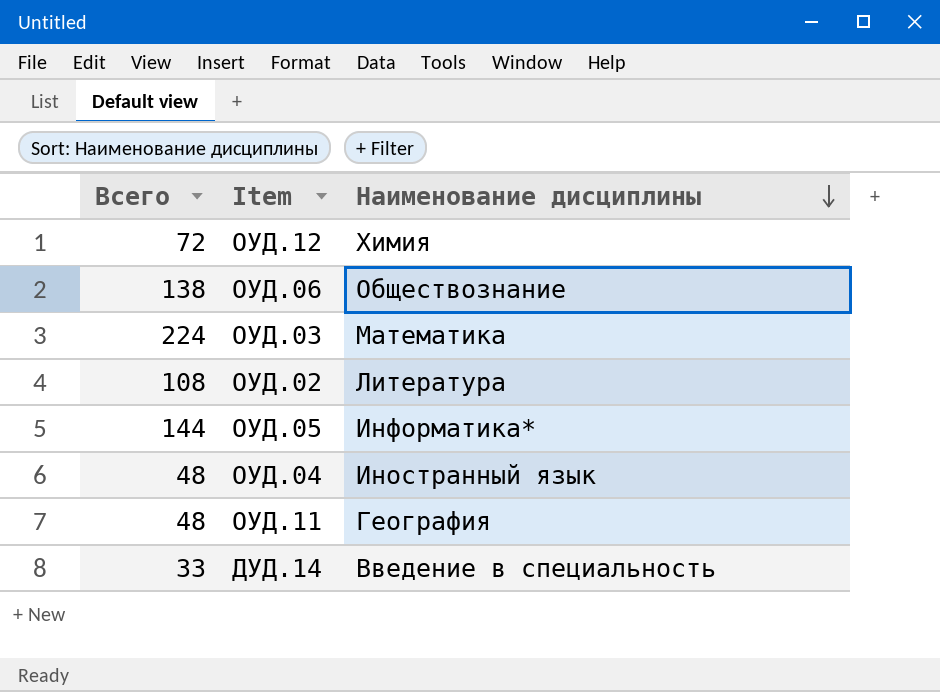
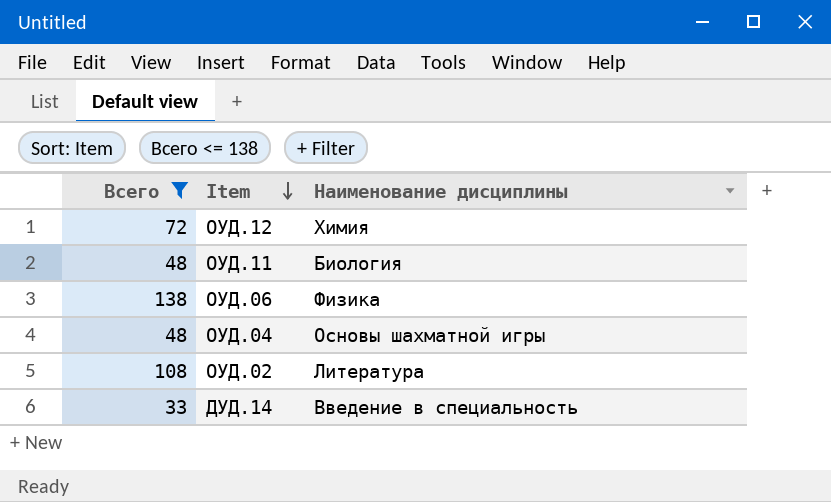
filter: none -> Всего <= 138
row order: Наименование дисциплины descending -> Item descending
ОУД.11 | Наименование дисциплины: География -> Биология
ОУД.06 | Наименование дисциплины: Обществознание -> Физика
ОУД.04 | Наименование дисциплины: Иностранный язык -> Основы шахматной игры

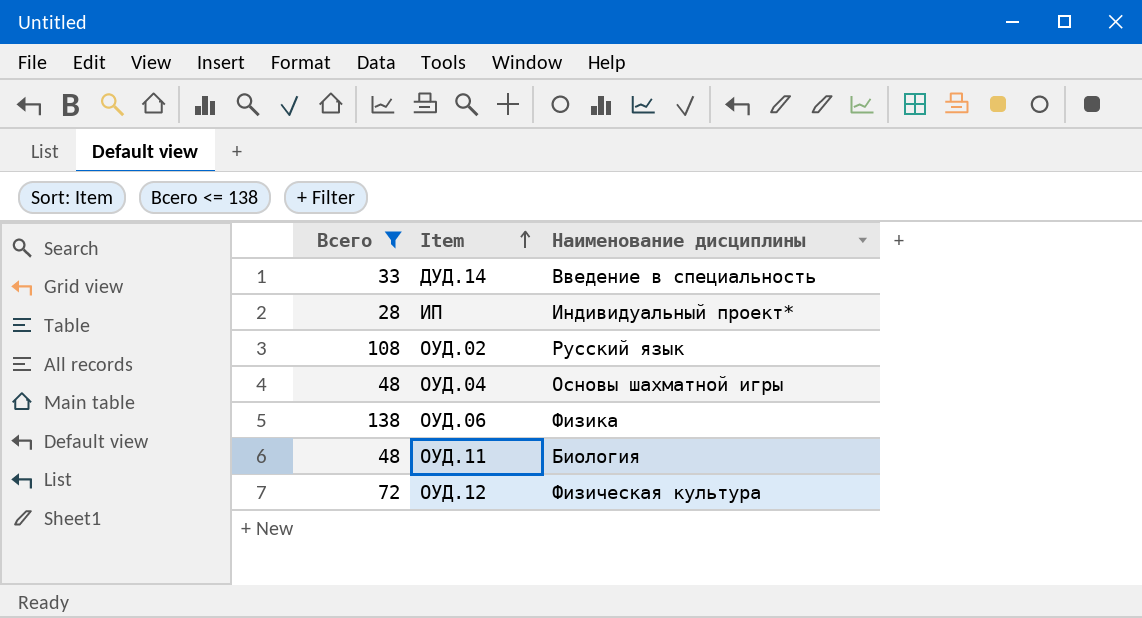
row order: Item descending -> Item ascending
row ИП: none -> 28 | Индивидуальный проект*
ОУД.02 | Наименование дисциплины: Литература -> Русский язык
ОУД.12 | Наименование дисциплины: Химия -> Физическая культура

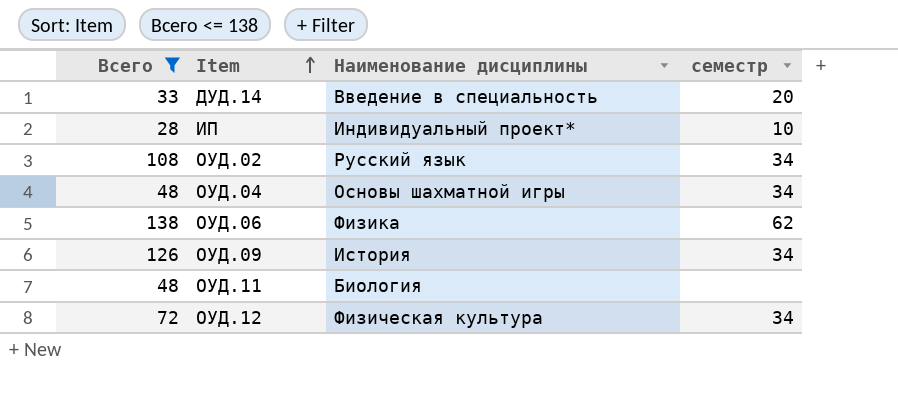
column семестр | position: none -> 4
row ОУД.09: none -> 126 | История | 34

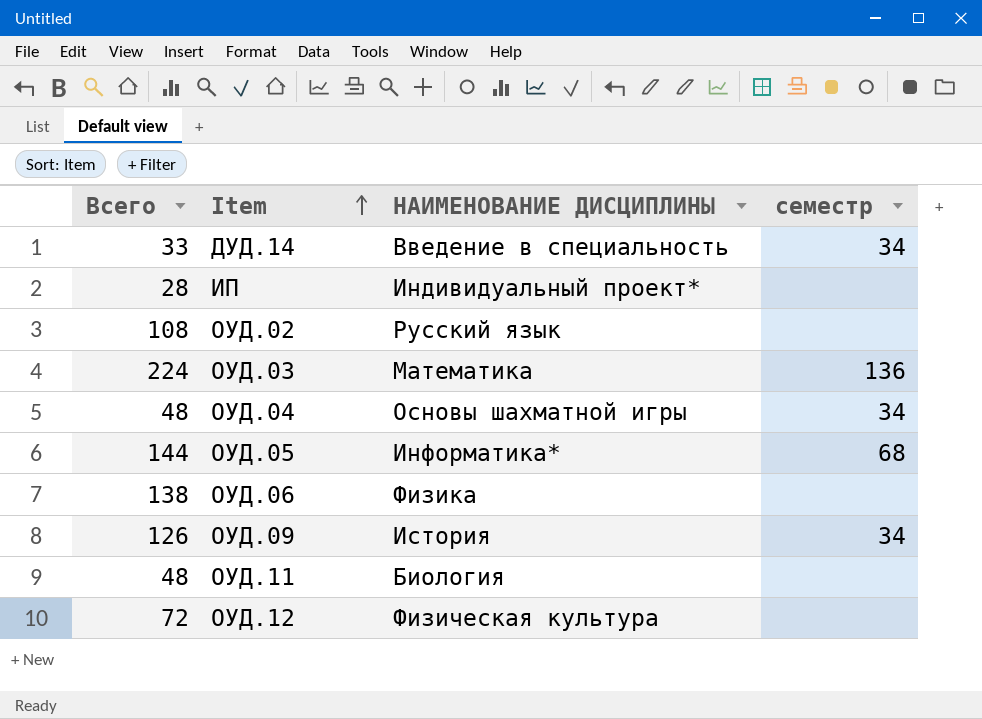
filter: Всего <= 138 -> none
column name: Наименование дисциплины -> НАИМЕНОВАНИЕ ДИСЦИПЛИНЫ
ДУД.14 | семестр: 20 -> 34
ИП | семестр: 10 -> none
ОУД.02 | семестр: 34 -> none
ОУД.06 | семестр: 62 -> none
ОУД.12 | семестр: 34 -> none

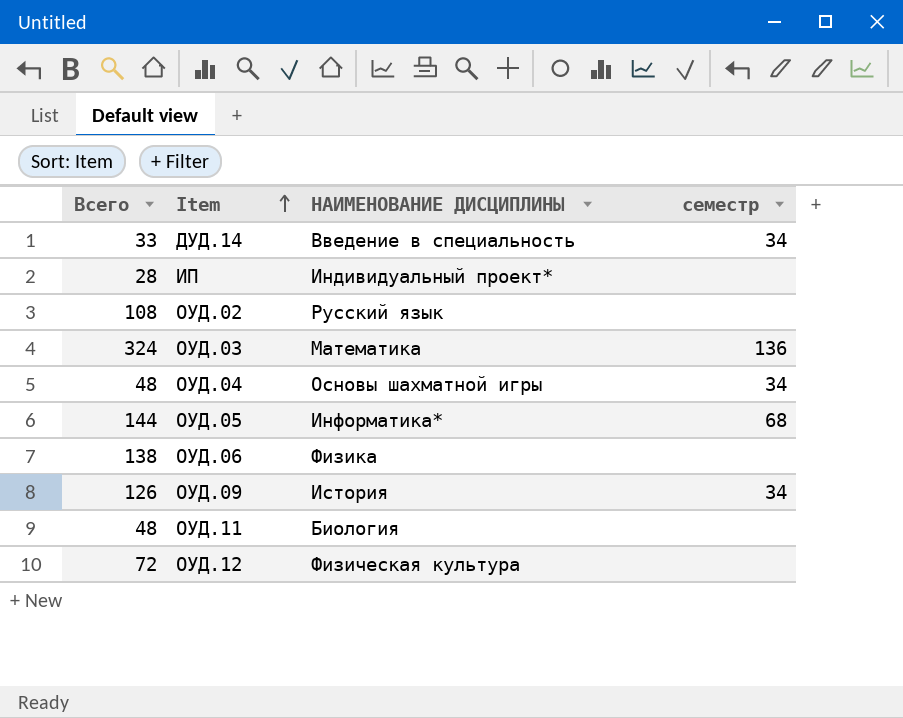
ОУД.03 | Всего: 224 -> 324

